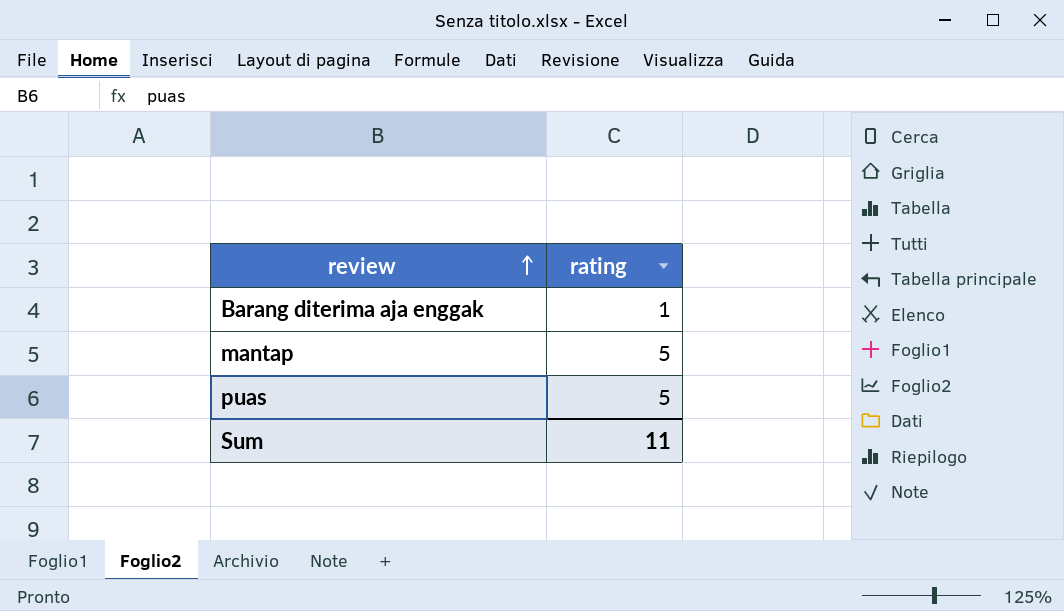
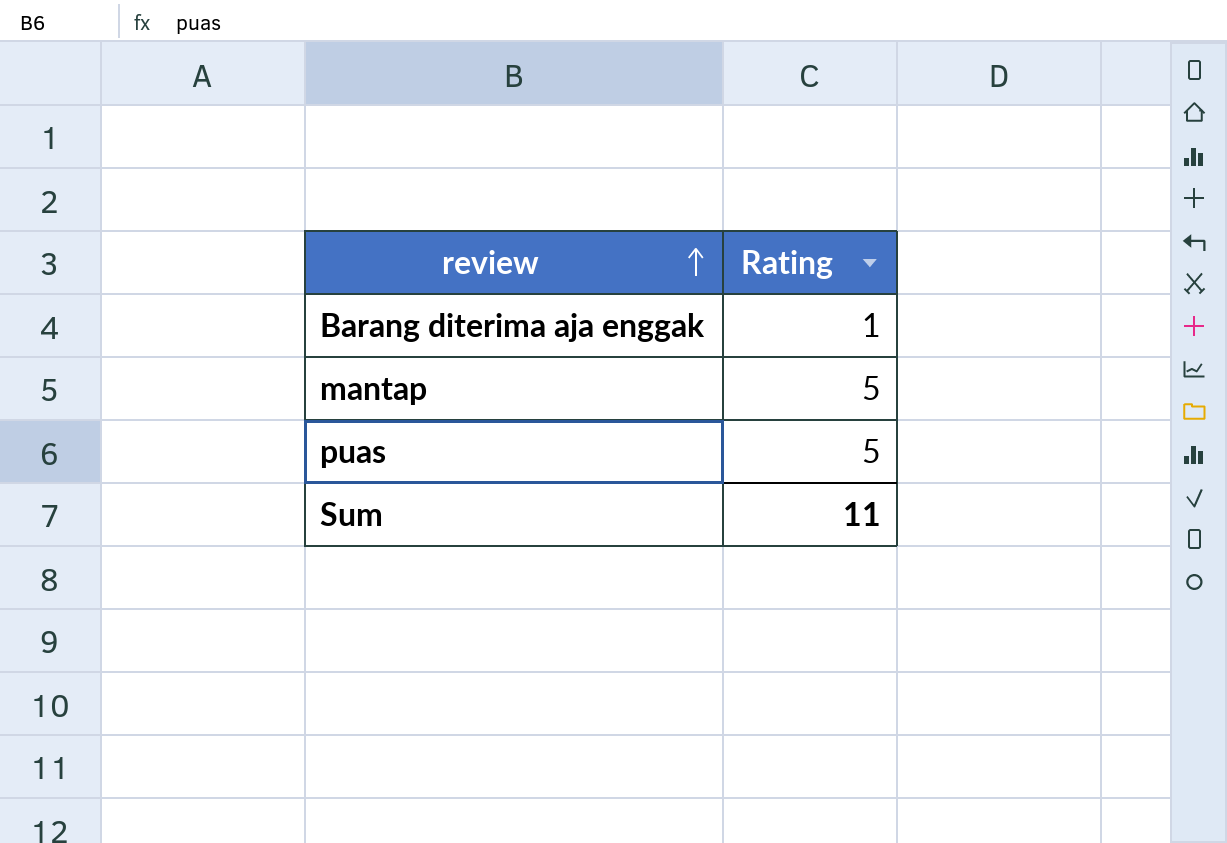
column name: rating -> Rating

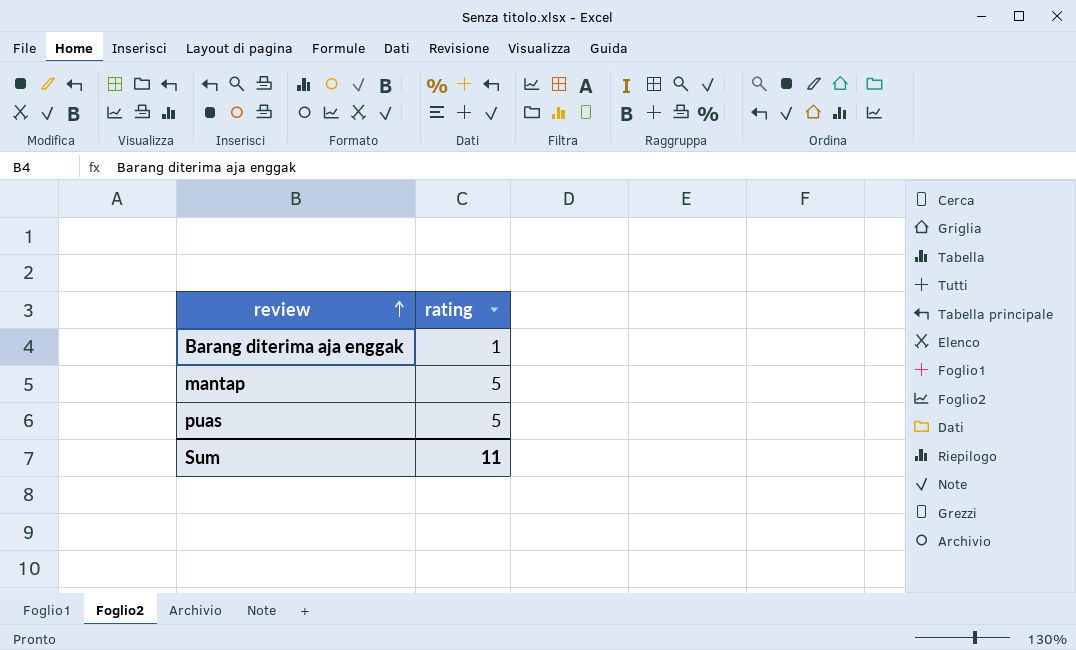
column name: Rating -> rating

